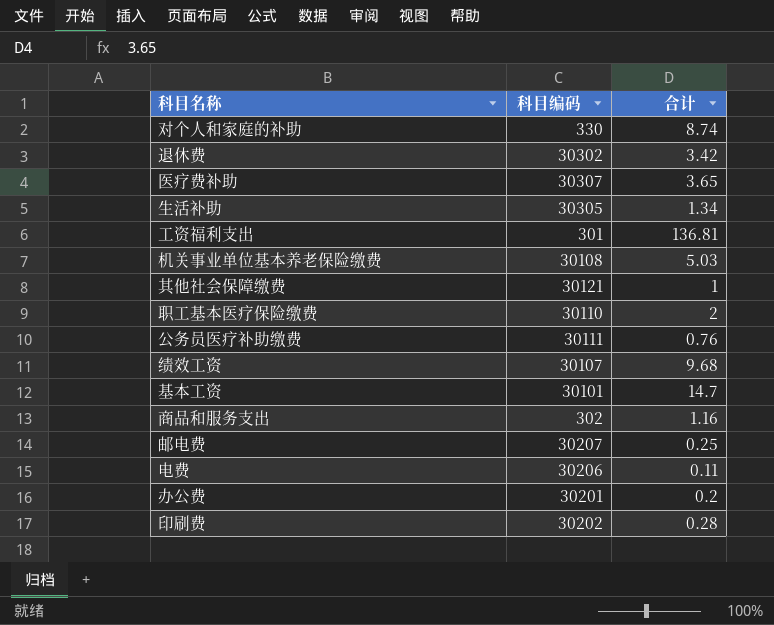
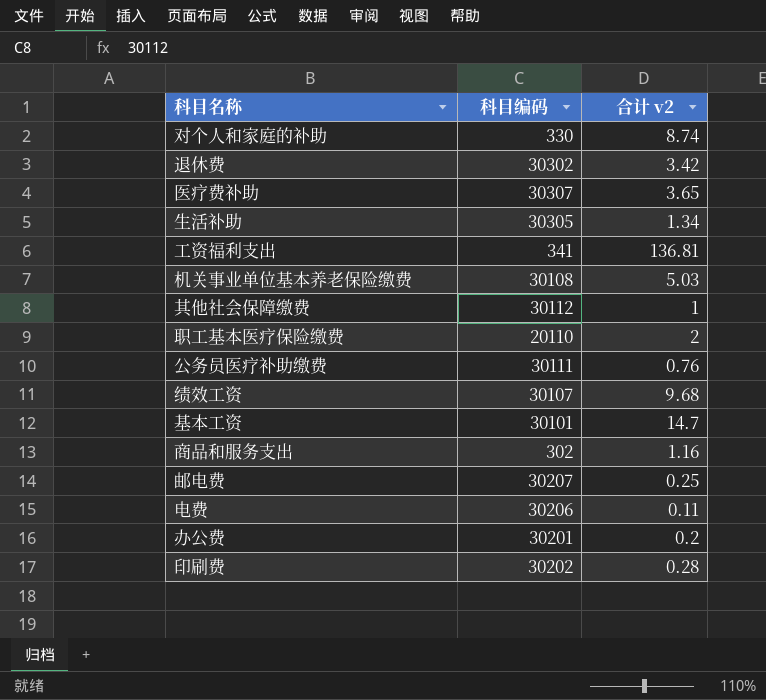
column name: 合计 -> 合计 v2
工资福利支出 | 科目编码: 301 -> 341
其他社会保障缴费 | 科目编码: 30121 -> 30112
职工基本医疗保险缴费 | 科目编码: 30110 -> 20110

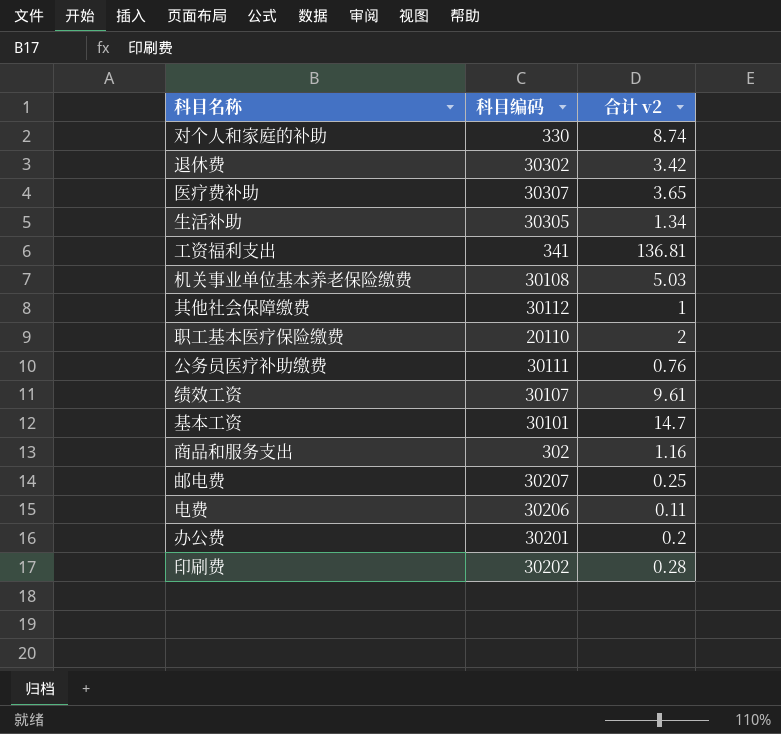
绩效工资 | 合计 v2: 9.68 -> 9.61

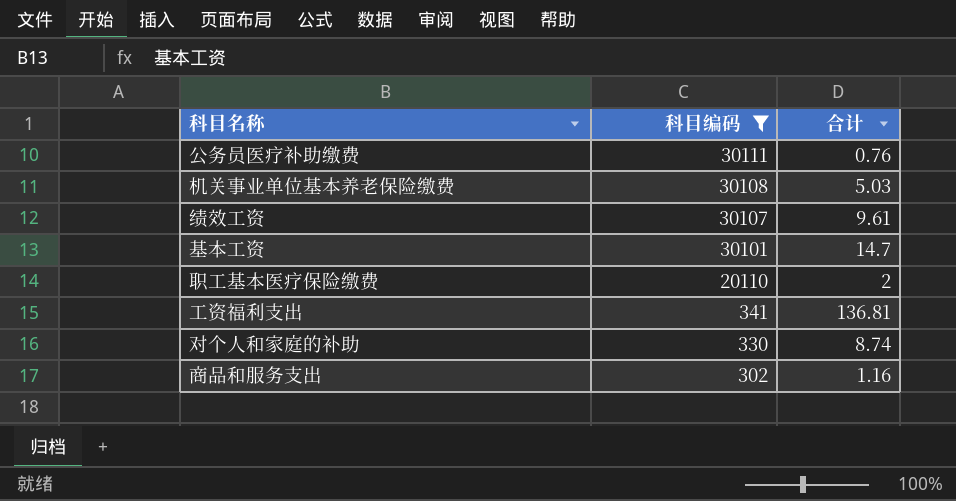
filter: none -> 科目编码 <= 30111
row order: none -> 科目编码 descending
column name: 合计 v2 -> 合计

